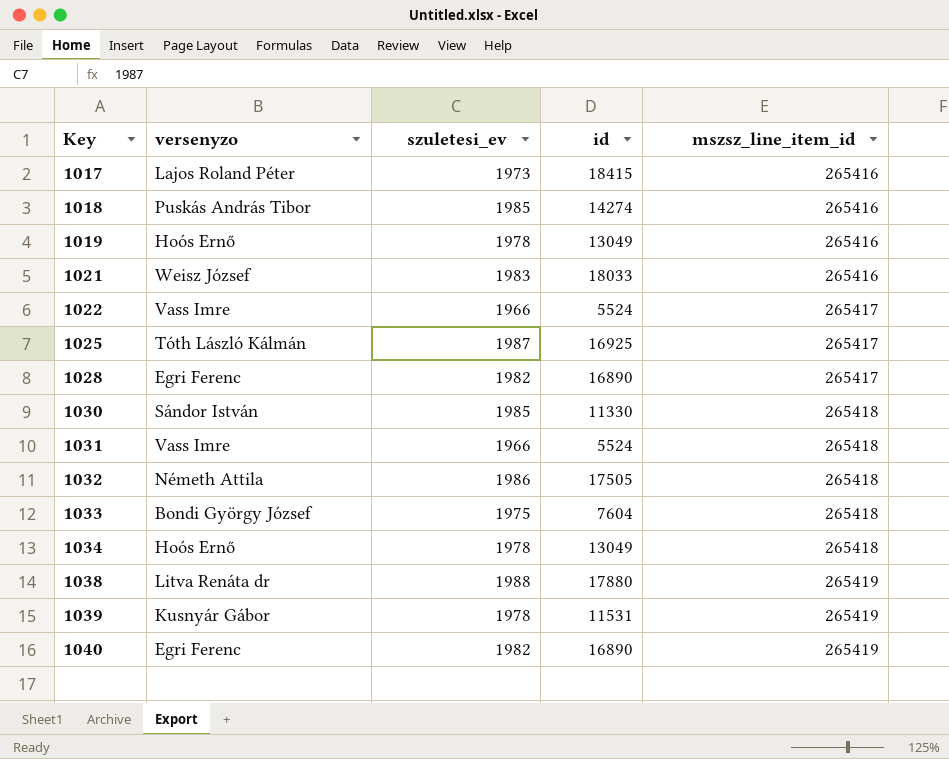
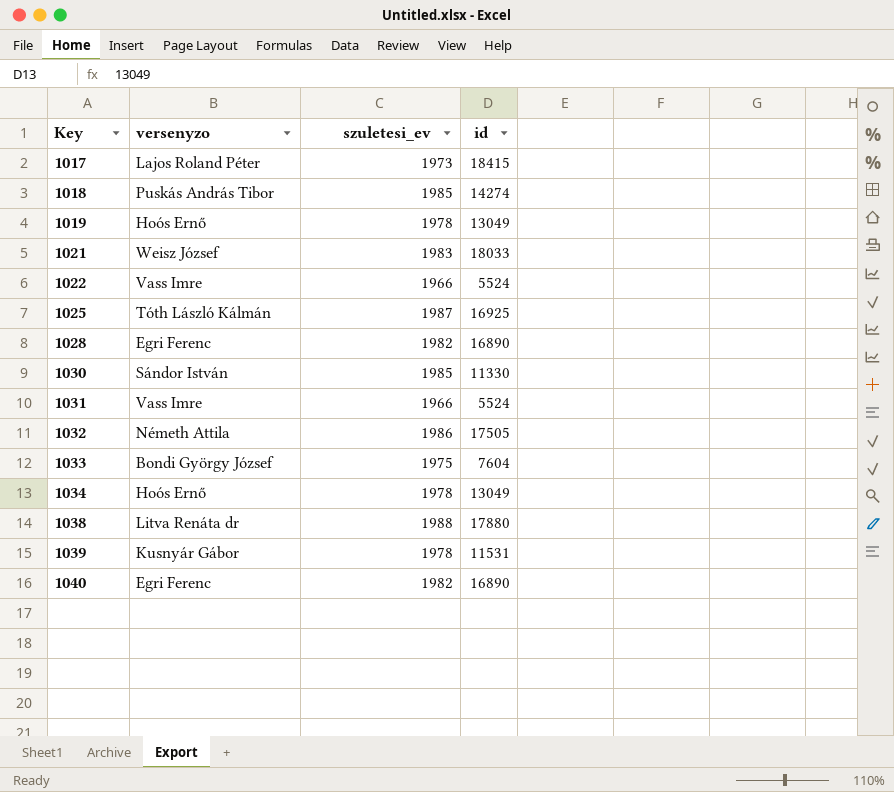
column mszsz_line_item_id | position: 5 -> none

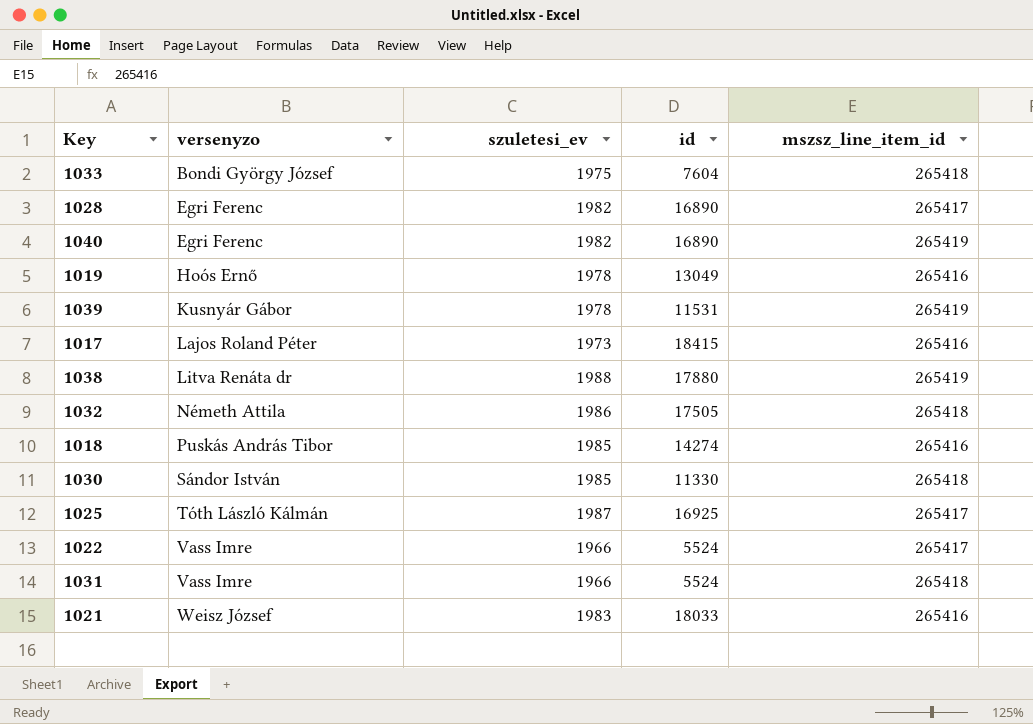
row order: Key ascending -> versenyzo ascending
column mszsz_line_item_id | position: none -> 5
row 1034: Hoós Ernő | 1978 | 13049 -> none

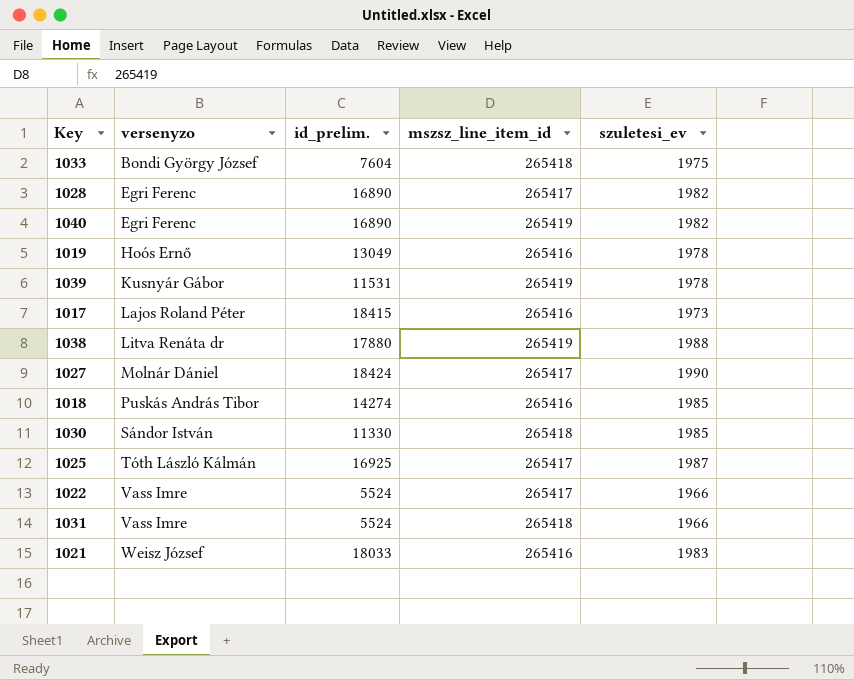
column name: id -> id_prelim.
column szuletesi_ev | position: 3 -> 5
row 1032: Németh Attila | 1986 | 17505 | 265418 -> none
row 1027: none -> Molnár Dániel | 18424 | 265417 | 1990

